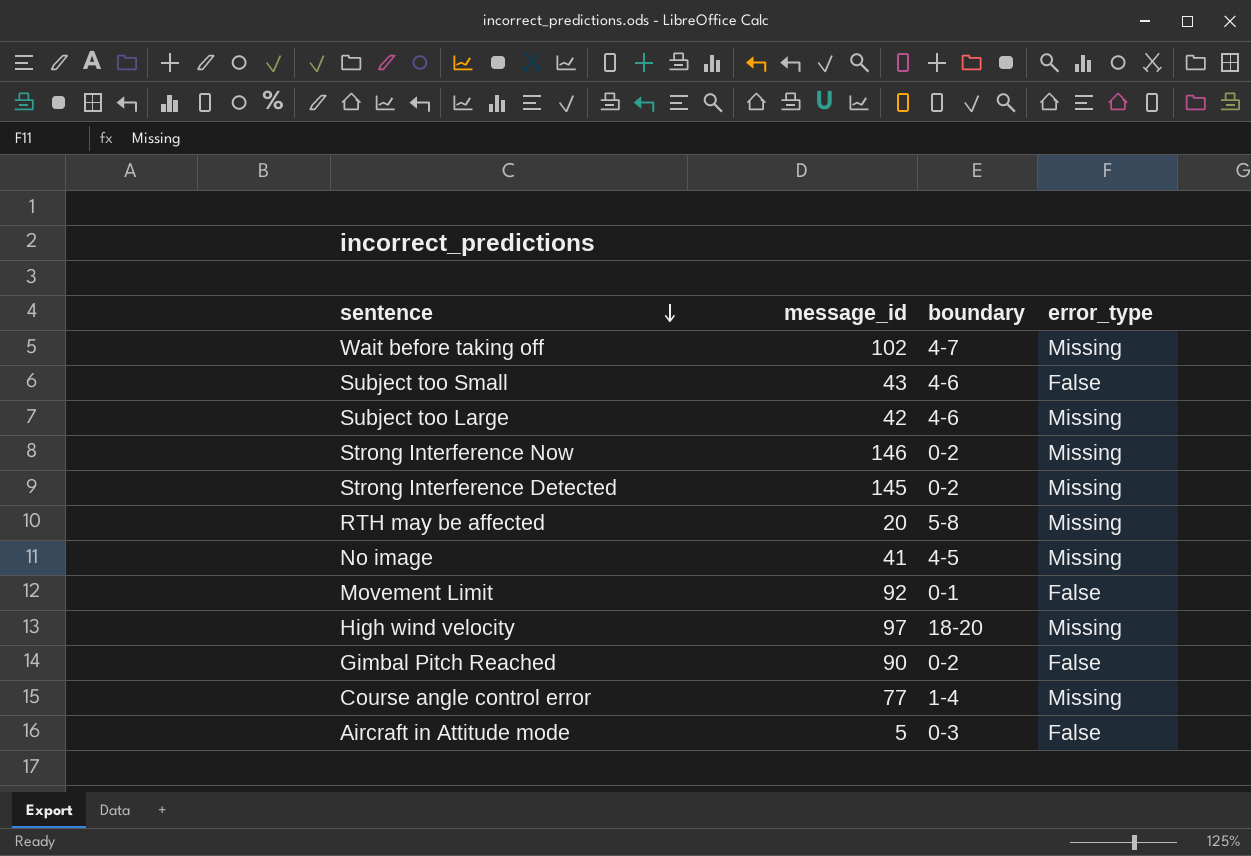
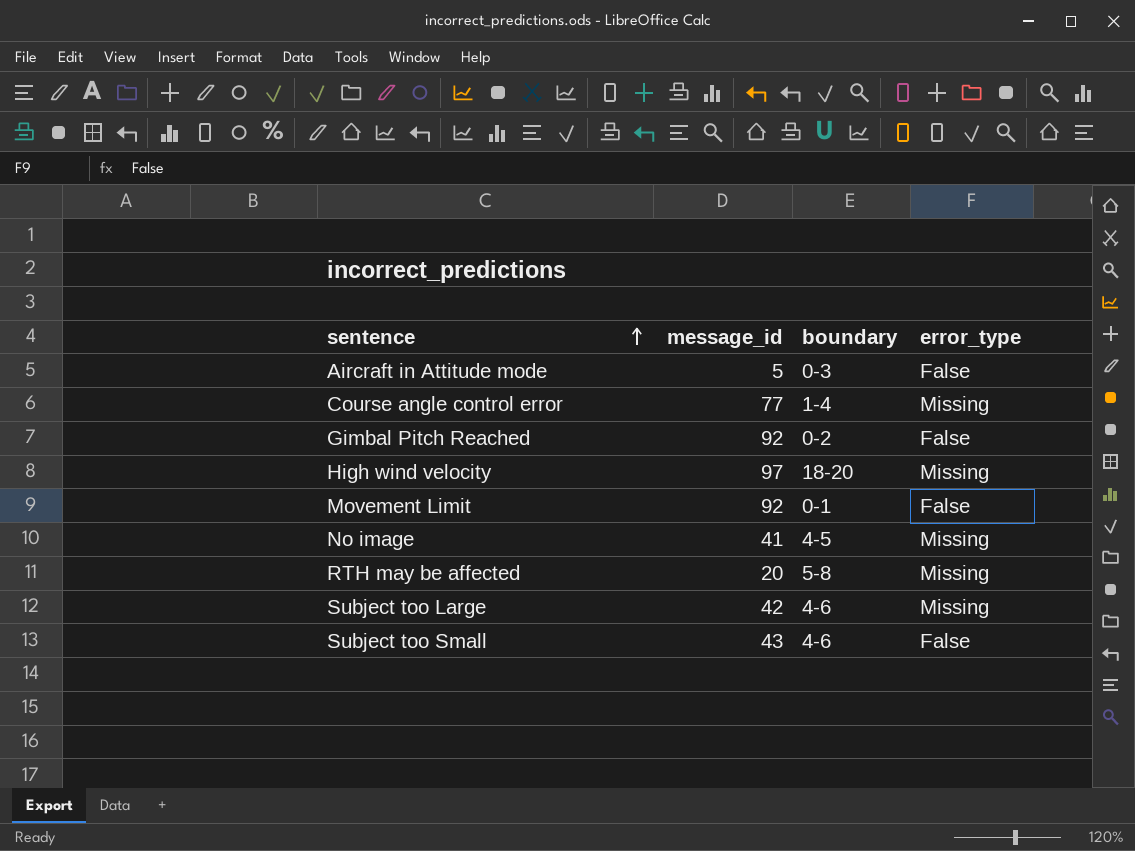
row order: sentence descending -> sentence ascending
row Wait before taking off: 102 | 4-7 | Missing -> none
row Strong Interference Now: 146 | 0-2 | Missing -> none
row Strong Interference Detected: 145 | 0-2 | Missing -> none
Gimbal Pitch Reached | message_id: 90 -> 92

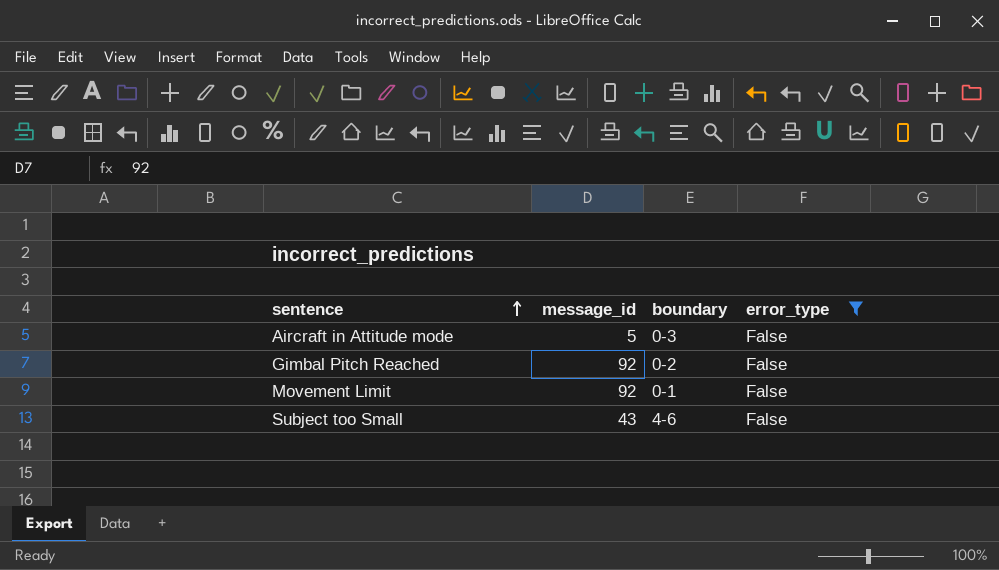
filter: none -> error_type = False

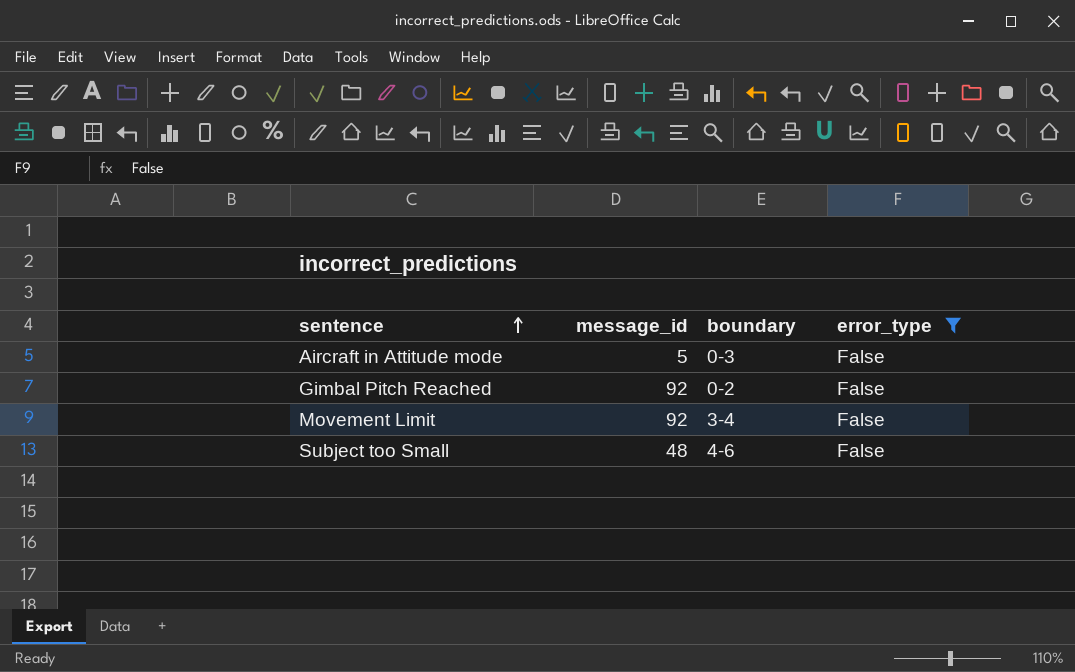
Movement Limit | boundary: 0-1 -> 3-4
Subject too Small | message_id: 43 -> 48

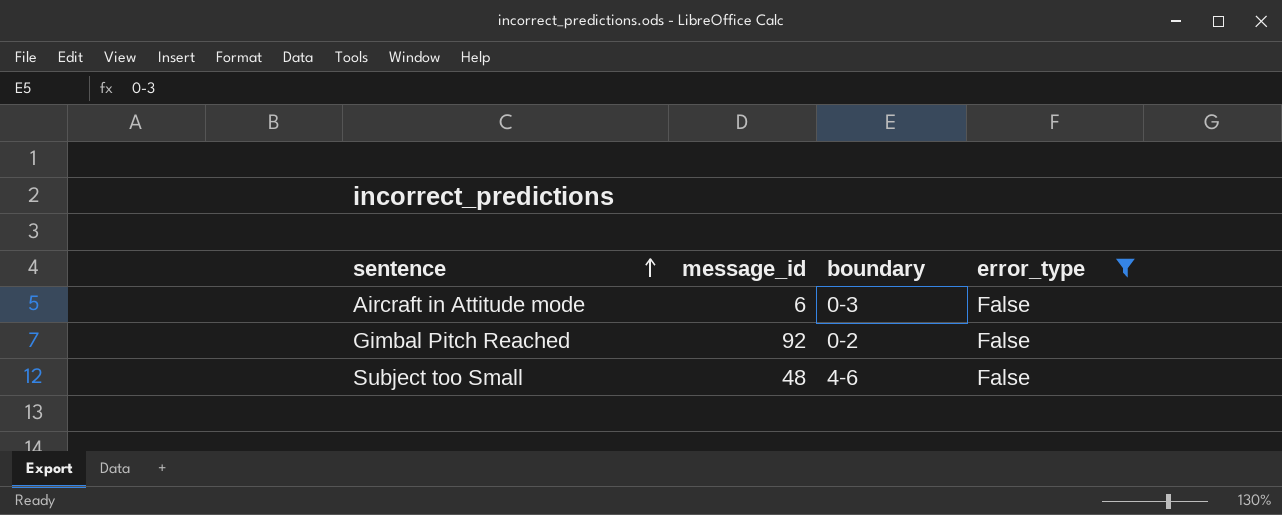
row Movement Limit: 92 | 3-4 | False -> none
Aircraft in Attitude mode | message_id: 5 -> 6

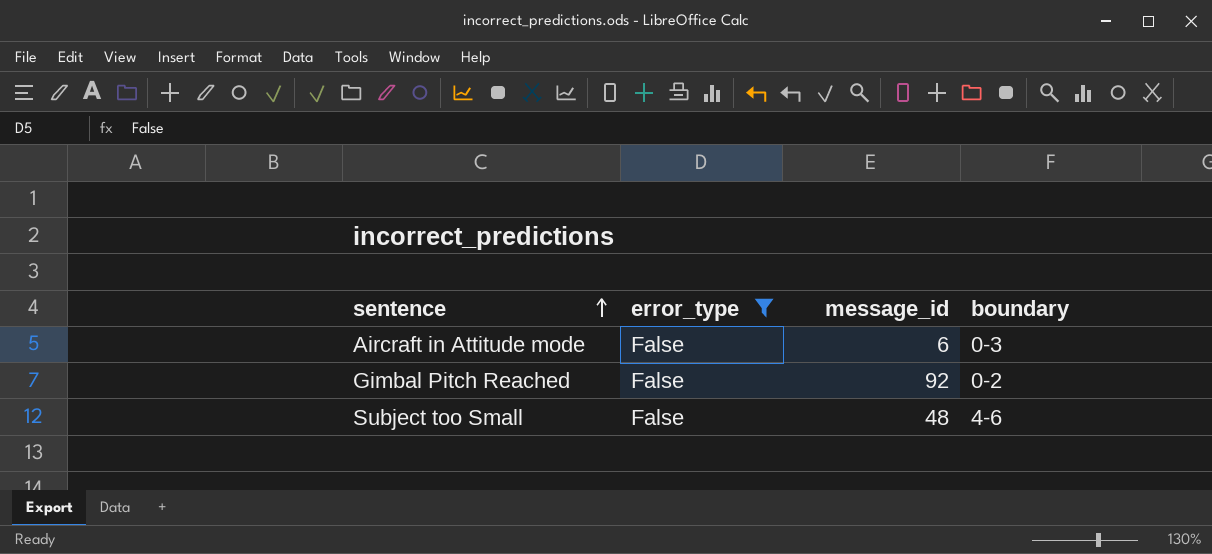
column error_type | position: 4 -> 2

